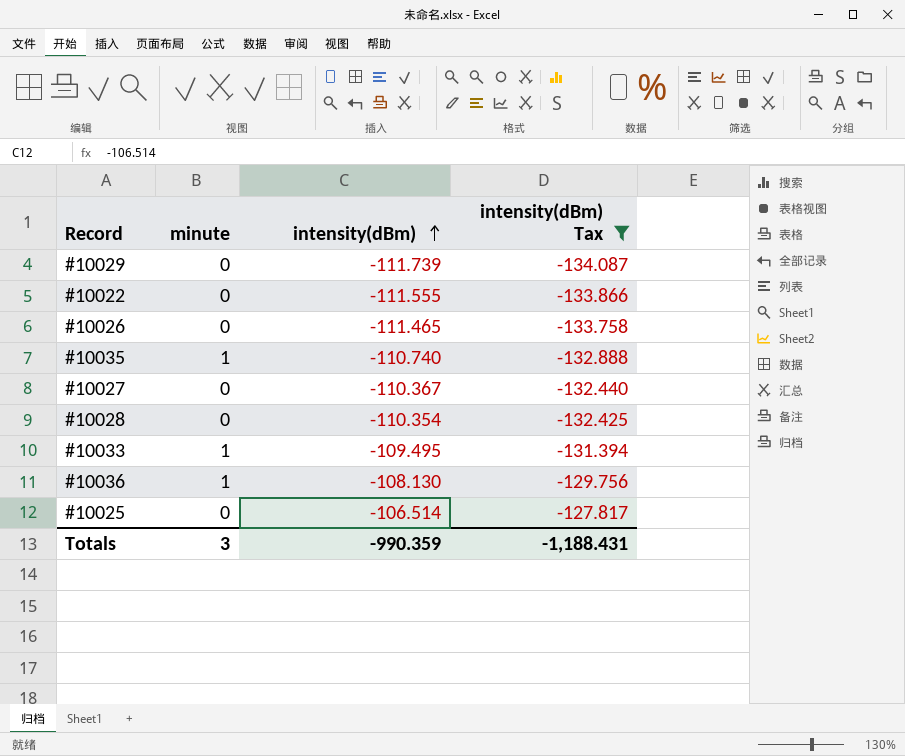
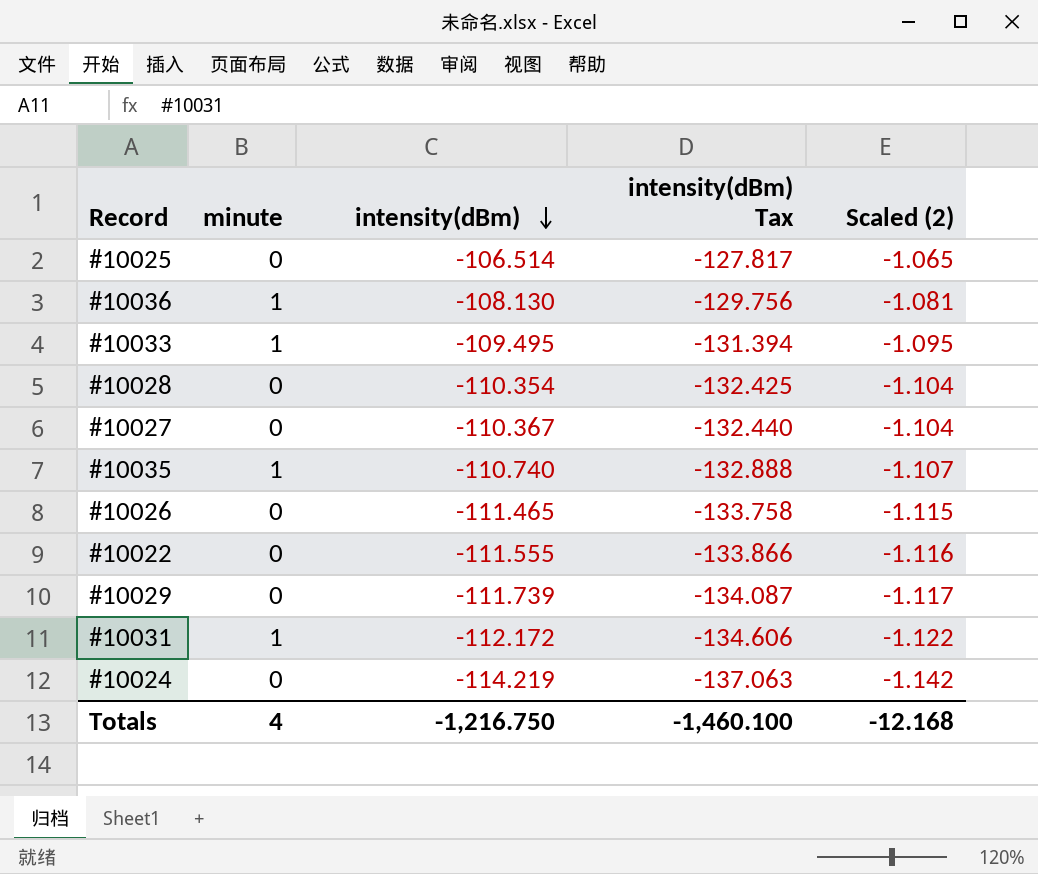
filter: intensity(dBm) Tax >= -134.087 -> none
row order: intensity(dBm) ascending -> intensity(dBm) descending
column Scaled (2) | formula: none -> [intensity(dBm)] * 0.01
Totals | minute: 3 -> 4
Totals | intensity(dBm): -990.359 -> -1,216.750
Totals | intensity(dBm) Tax: -1,188.431 -> -1,460.100

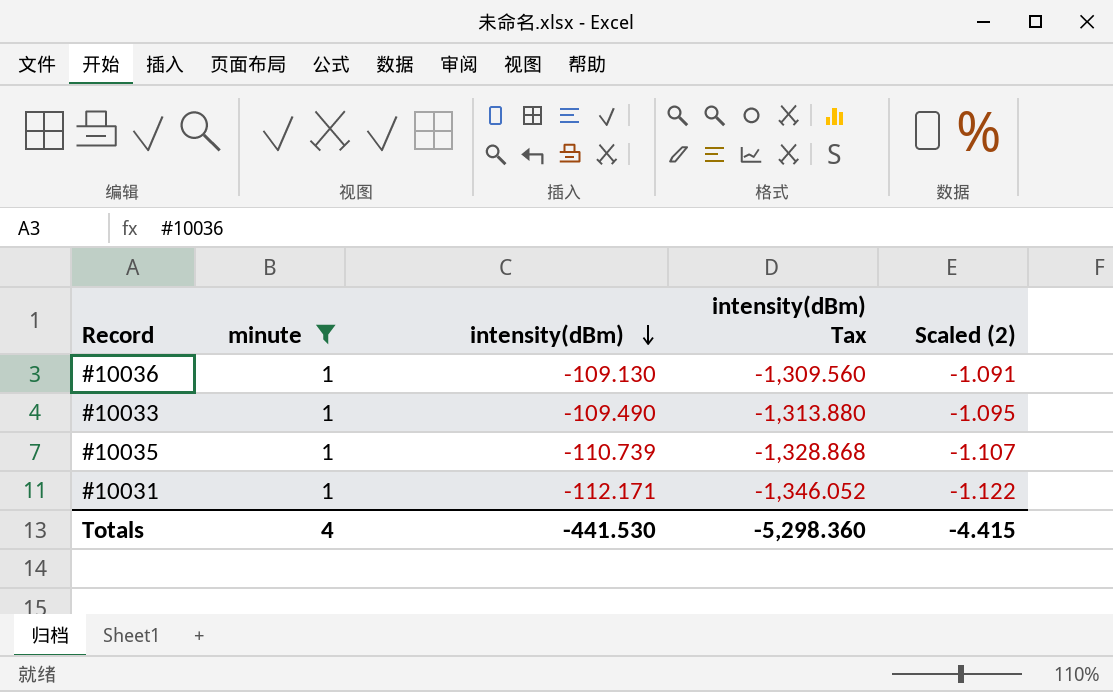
filter: none -> minute = 1
column intensity(dBm) Tax | formula: [intensity(dBm)] * 1.2 -> [intensity(dBm)] * 12
#10036 | intensity(dBm): -108.130 -> -109.130
#10036 | Scaled (2): -1.081 -> -1.091
#10033 | intensity(dBm): -109.495 -> -109.490
#10035 | intensity(dBm): -110.740 -> -110.739
#10031 | intensity(dBm): -112.172 -> -112.171
Totals | intensity(dBm): -1,216.750 -> -441.530
Totals | intensity(dBm) Tax: -1,460.100 -> -5,298.360
Totals | Scaled (2): -12.168 -> -4.415

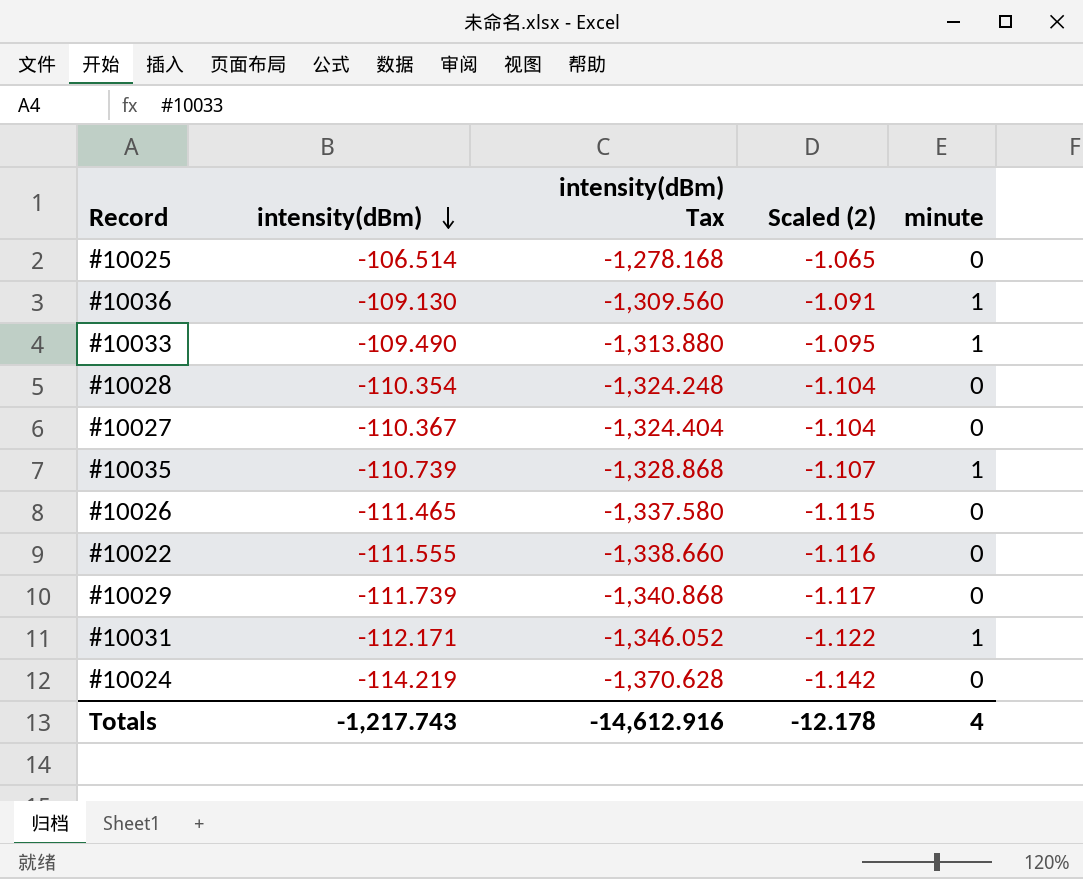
filter: minute = 1 -> none
column minute | position: 2 -> 5
Totals | intensity(dBm): -441.530 -> -1,217.743
Totals | intensity(dBm) Tax: -5,298.360 -> -14,612.916
Totals | Scaled (2): -4.415 -> -12.178

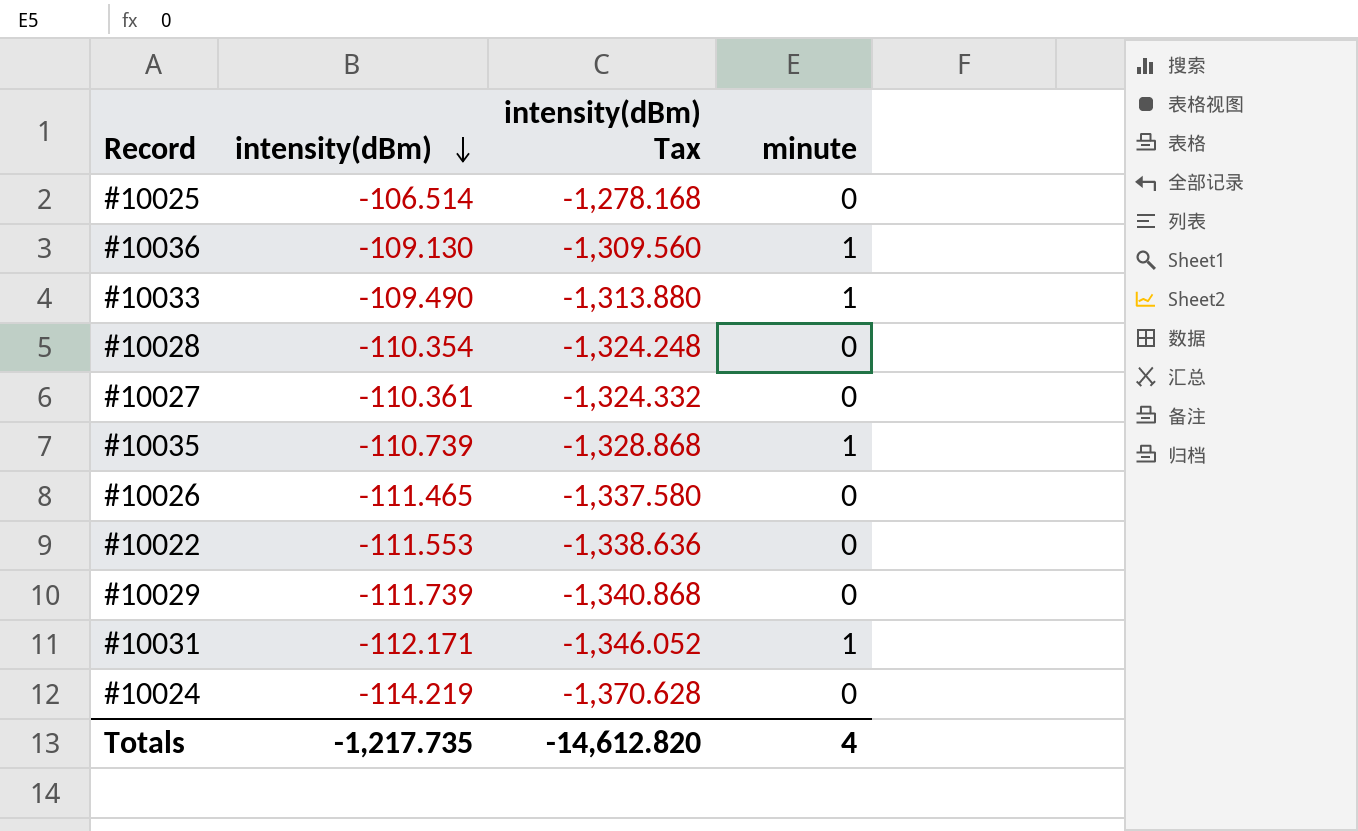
column Scaled (2) | formula: [intensity(dBm)] * 0.01 -> none
#10027 | intensity(dBm): -110.367 -> -110.361
#10027 | intensity(dBm) Tax: -1,324.404 -> -1,324.332
#10022 | intensity(dBm): -111.555 -> -111.553
#10022 | intensity(dBm) Tax: -1,338.660 -> -1,338.636
Totals | intensity(dBm): -1,217.743 -> -1,217.735
Totals | intensity(dBm) Tax: -14,612.916 -> -14,612.820

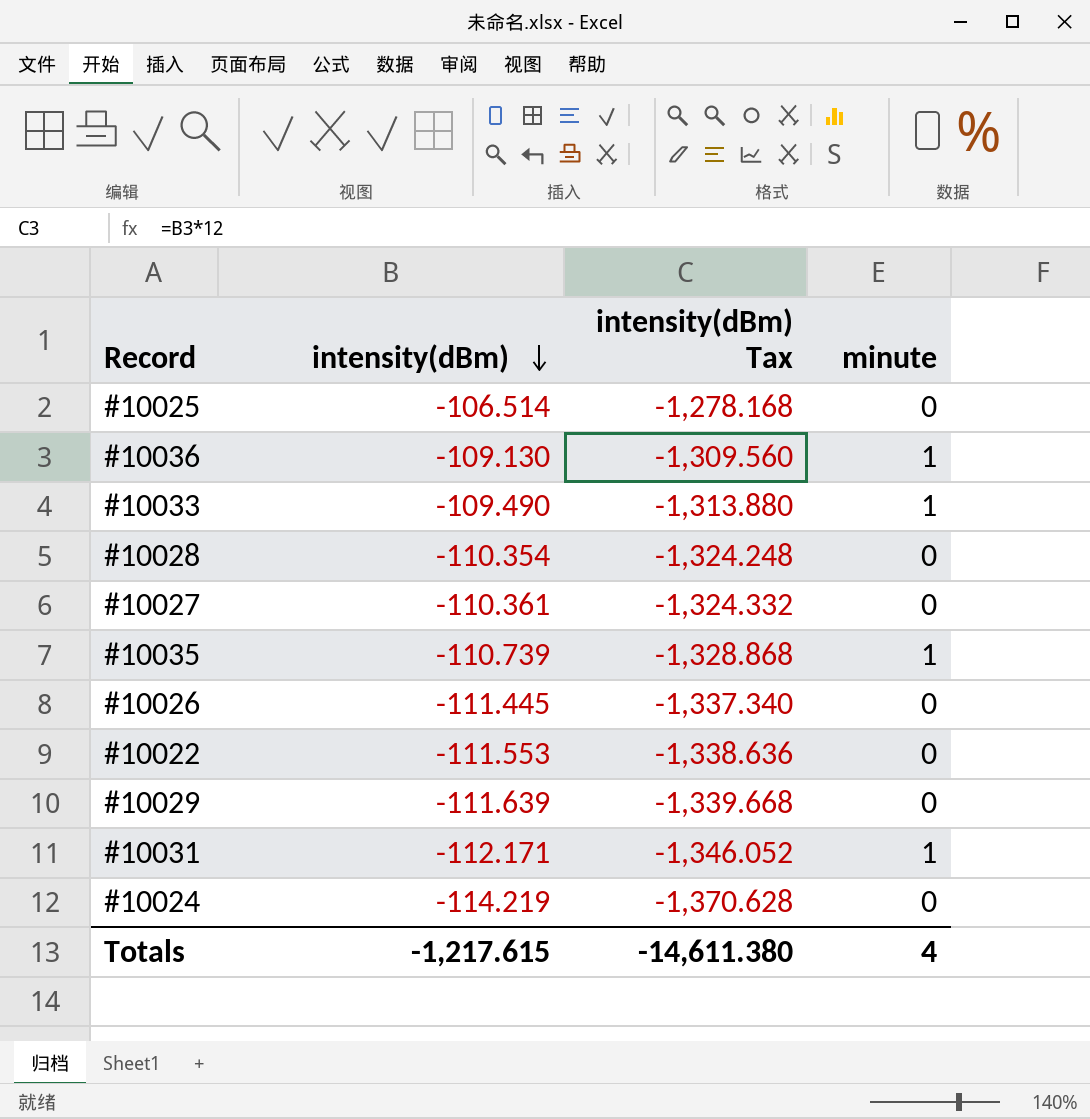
#10026 | intensity(dBm): -111.465 -> -111.445
#10026 | intensity(dBm) Tax: -1,337.580 -> -1,337.340
#10029 | intensity(dBm): -111.739 -> -111.639
#10029 | intensity(dBm) Tax: -1,340.868 -> -1,339.668
Totals | intensity(dBm): -1,217.735 -> -1,217.615
Totals | intensity(dBm) Tax: -14,612.820 -> -14,611.380

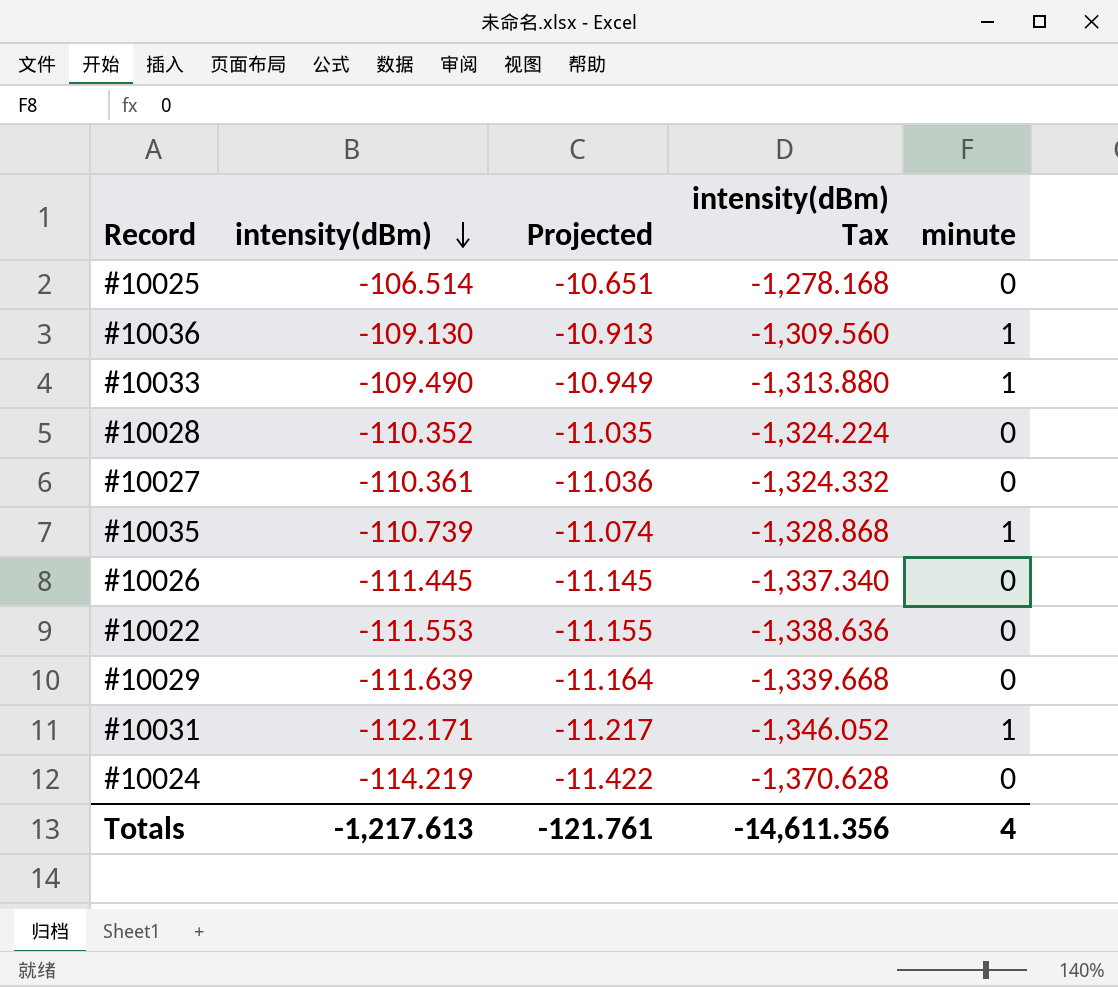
column Projected | formula: none -> [intensity(dBm)] * 0.1
#10028 | intensity(dBm): -110.354 -> -110.352
#10028 | intensity(dBm) Tax: -1,324.248 -> -1,324.224
Totals | intensity(dBm): -1,217.615 -> -1,217.613
Totals | intensity(dBm) Tax: -14,611.380 -> -14,611.356

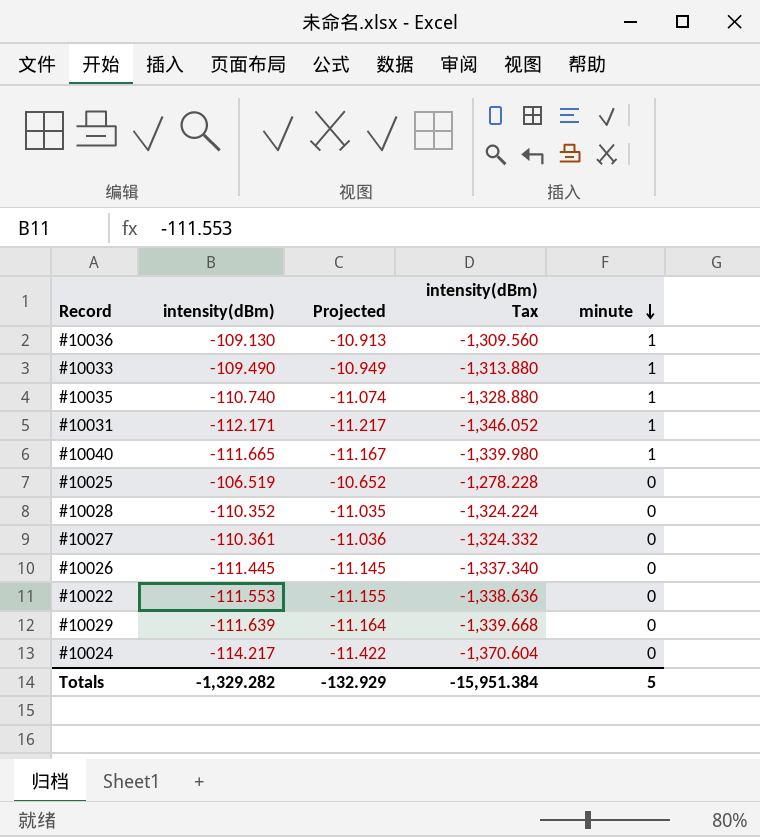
row order: intensity(dBm) descending -> minute descending
#10035 | intensity(dBm): -110.739 -> -110.740
#10035 | intensity(dBm) Tax: -1,328.868 -> -1,328.880
row #10040: none -> -111.665 | -11.167 | -1,339.980 | 1
#10025 | intensity(dBm): -106.514 -> -106.519
#10025 | Projected: -10.651 -> -10.652
#10025 | intensity(dBm) Tax: -1,278.168 -> -1,278.228
#10024 | intensity(dBm): -114.219 -> -114.217
#10024 | intensity(dBm) Tax: -1,370.628 -> -1,370.604
Totals | intensity(dBm): -1,217.613 -> -1,329.282
Totals | Projected: -121.761 -> -132.929
Totals | intensity(dBm) Tax: -14,611.356 -> -15,951.384
Totals | minute: 4 -> 5

